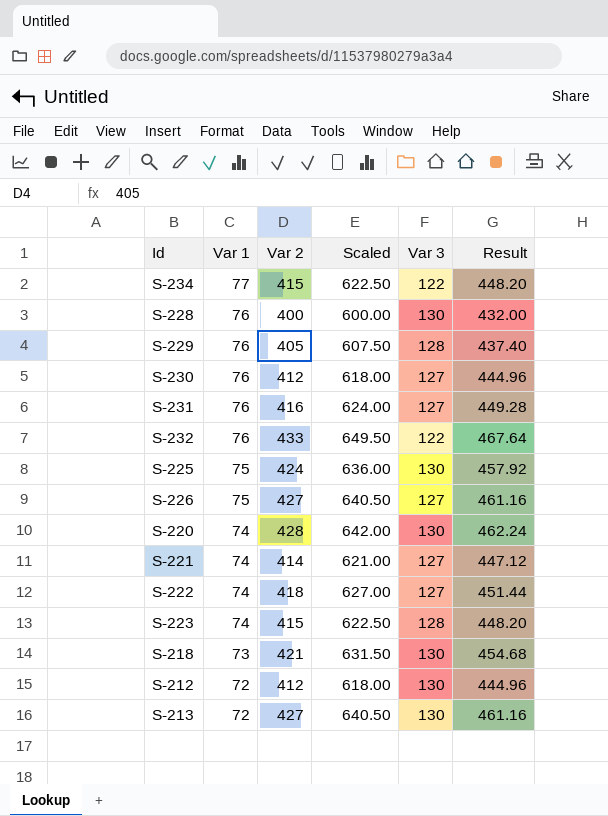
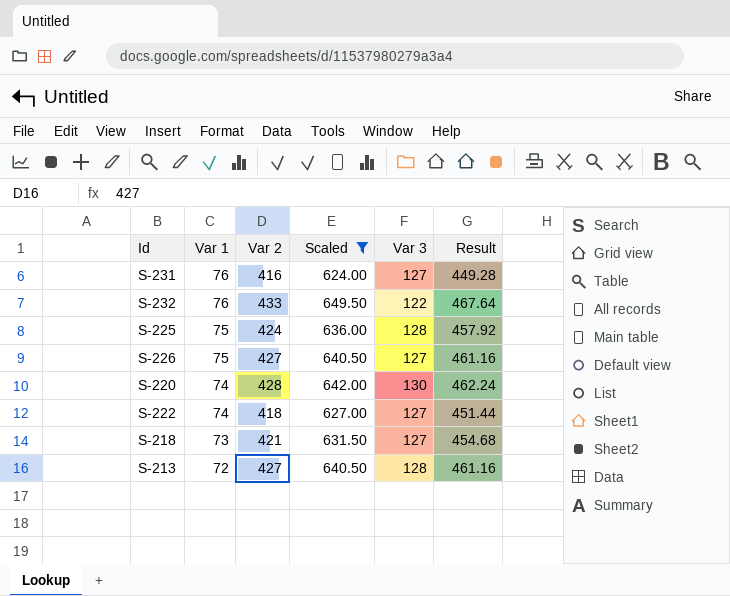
filter: none -> Scaled >= 624.00
S-225 | Var 3: 130 -> 128
S-218 | Var 3: 130 -> 127
S-213 | Var 3: 130 -> 128

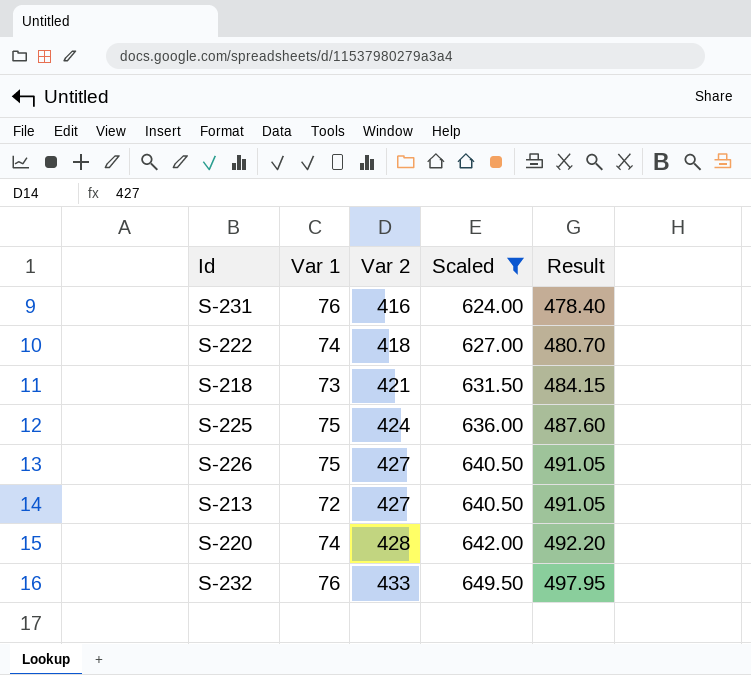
row order: Var 1 descending -> Var 2 ascending
column Var 3 | position: 5 -> none
column Result | formula: [Var 2] * 1.08 -> [Var 2] * 1.15

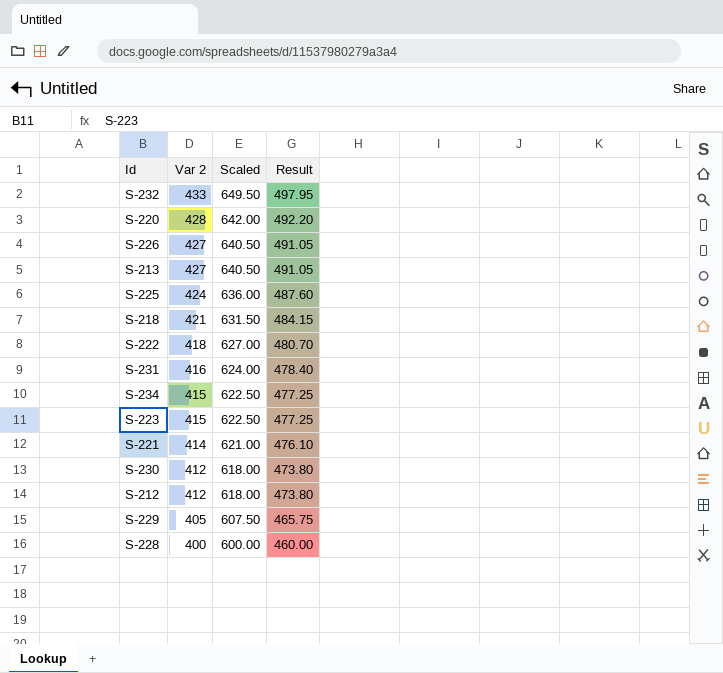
filter: Scaled >= 624.00 -> none
row order: Var 2 ascending -> Var 2 descending
column Var 1 | position: 2 -> none

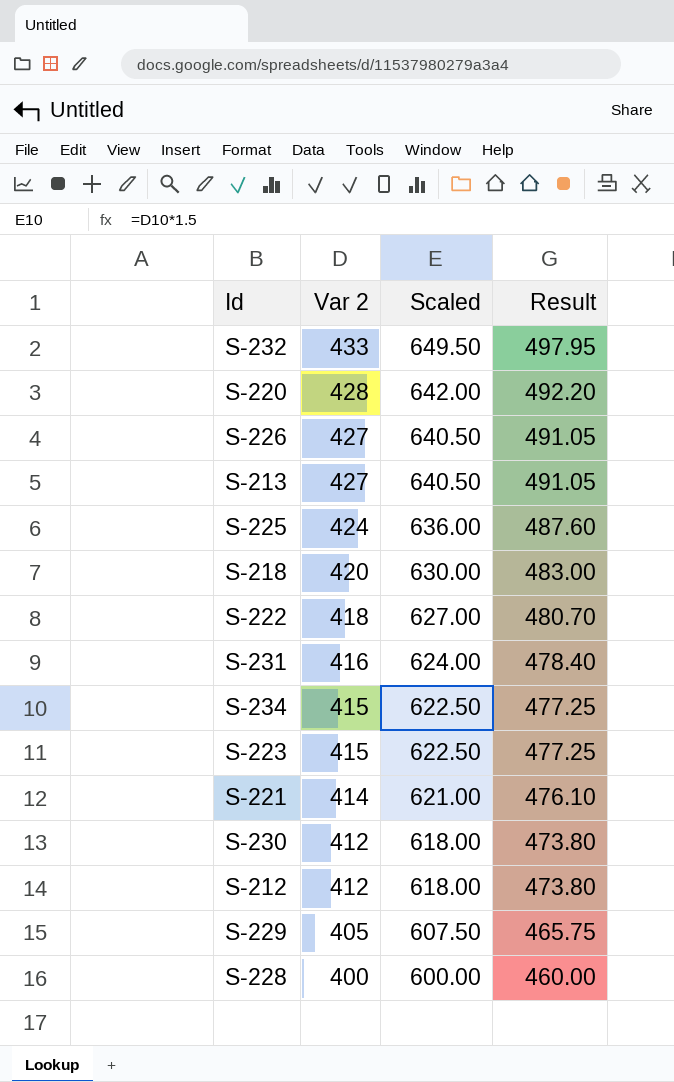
S-218 | Var 2: 421 -> 420
S-218 | Scaled: 631.50 -> 630.00
S-218 | Result: 484.15 -> 483.00

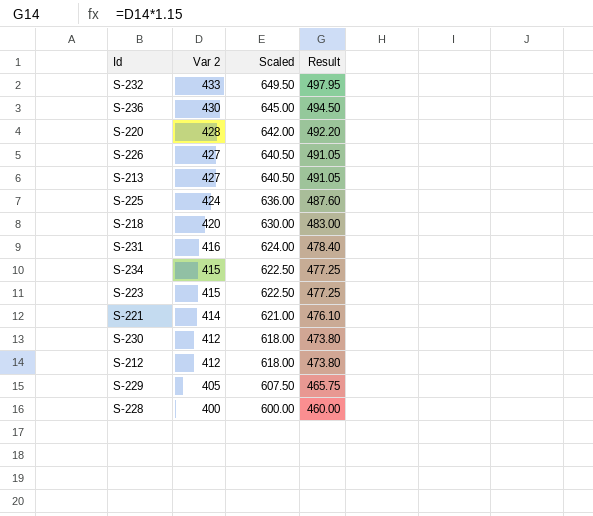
row S-222: 418 | 627.00 | 480.70 -> none
row S-236: none -> 430 | 645.00 | 494.50

